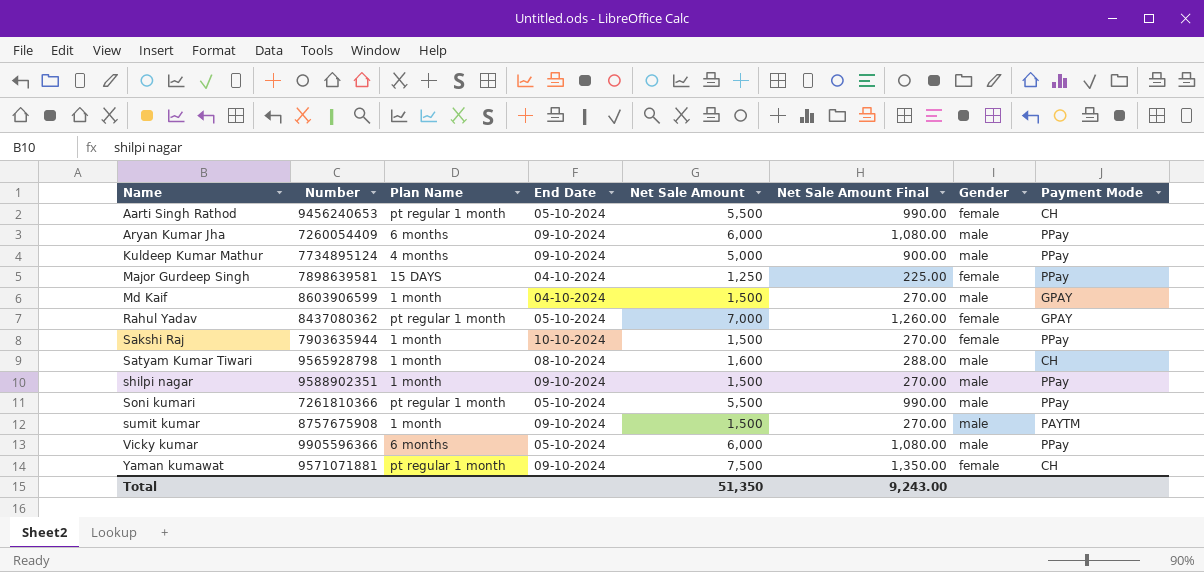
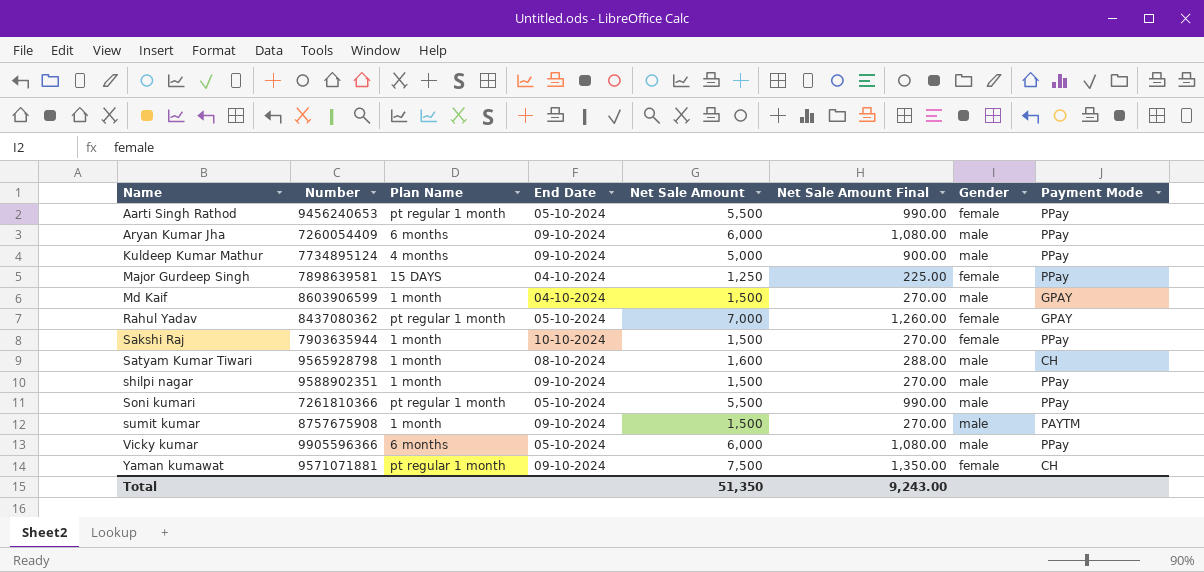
Aarti Singh Rathod | Payment Mode: CH -> PPay

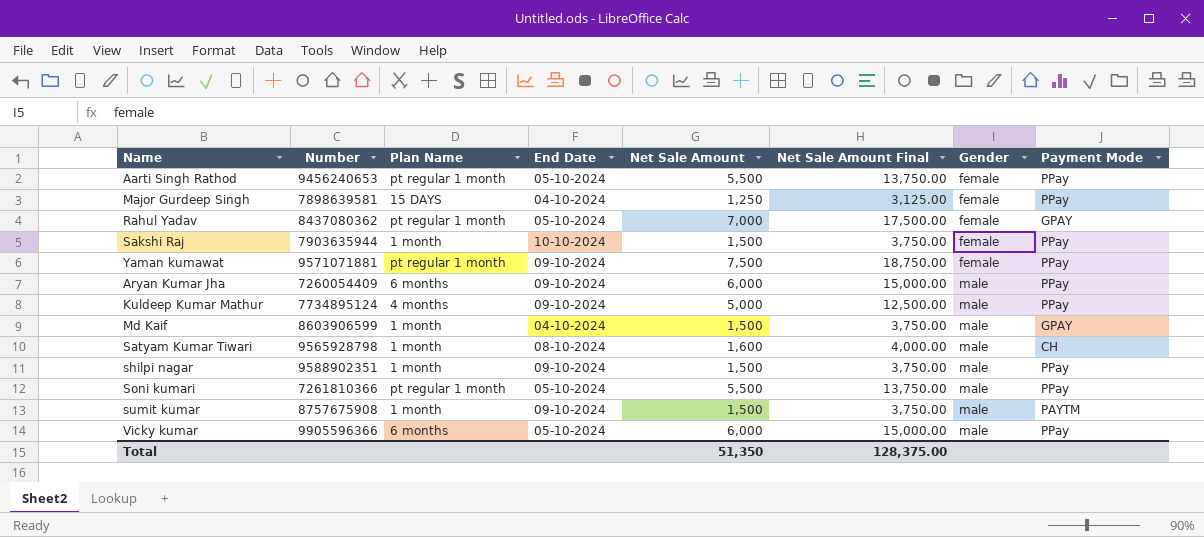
row order: Name ascending -> Gender ascending
column Net Sale Amount Final | formula: [Net Sale Amount] * 0.18 -> [Net Sale Amount] * 2.5
Yaman kumawat | Payment Mode: CH -> PPay
Total | Net Sale Amount Final: 9,243.00 -> 128,375.00

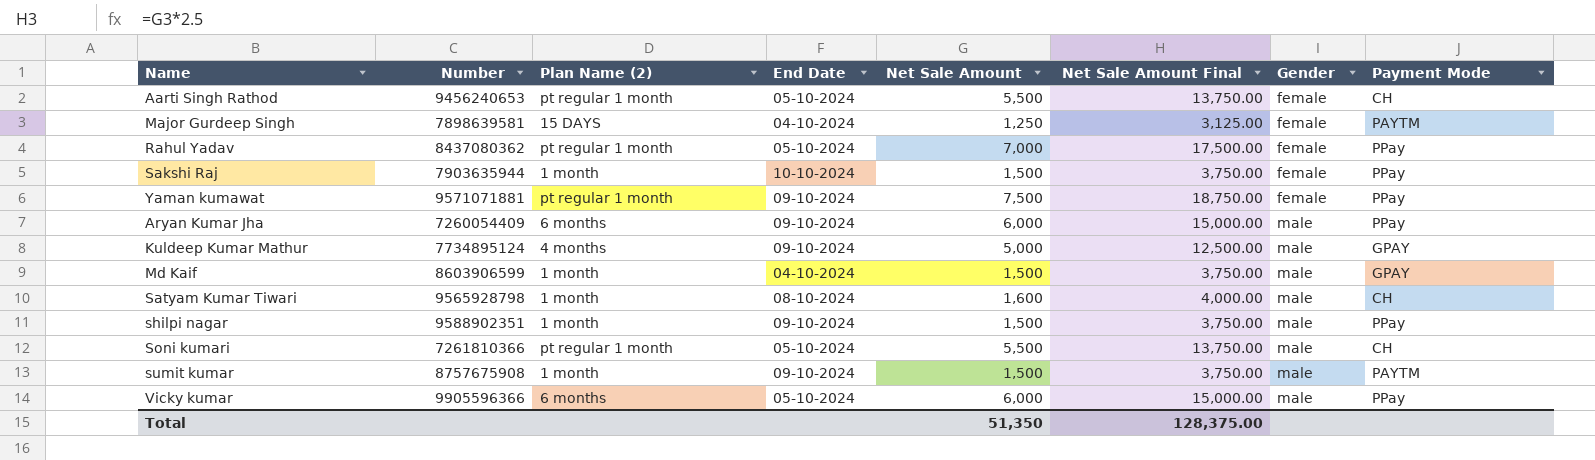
column name: Plan Name -> Plan Name (2)
Aarti Singh Rathod | Payment Mode: PPay -> CH
Major Gurdeep Singh | Payment Mode: PPay -> PAYTM
Rahul Yadav | Payment Mode: GPAY -> PPay
Kuldeep Kumar Mathur | Payment Mode: PPay -> GPAY
Soni kumari | Payment Mode: PPay -> CH

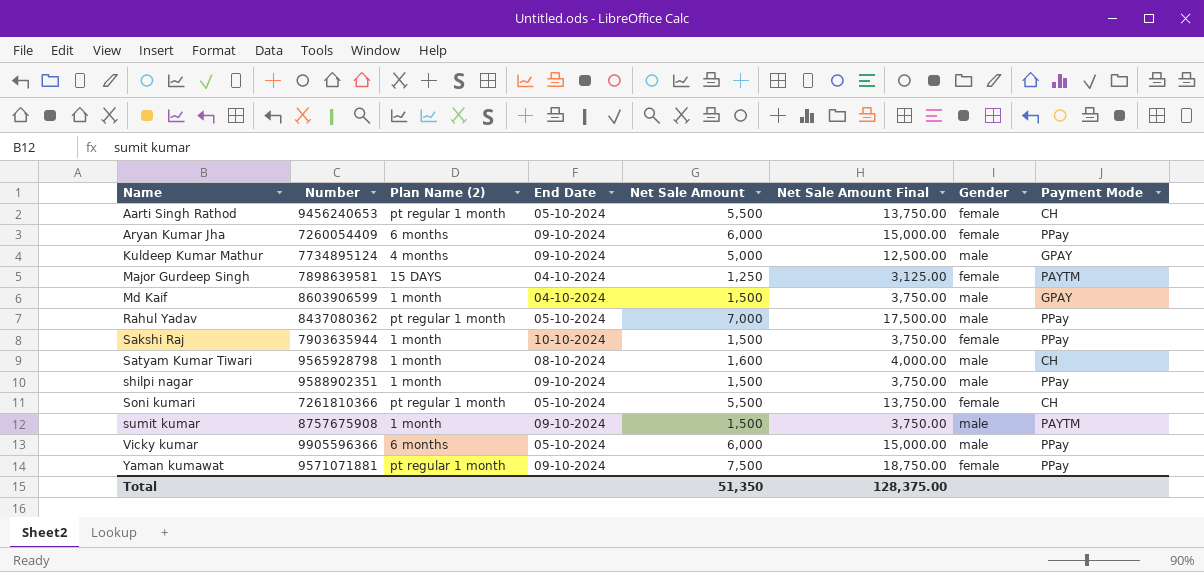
row order: Gender ascending -> Name ascending
Aryan Kumar Jha | Gender: male -> female
Rahul Yadav | Gender: female -> male
Soni kumari | Gender: male -> female

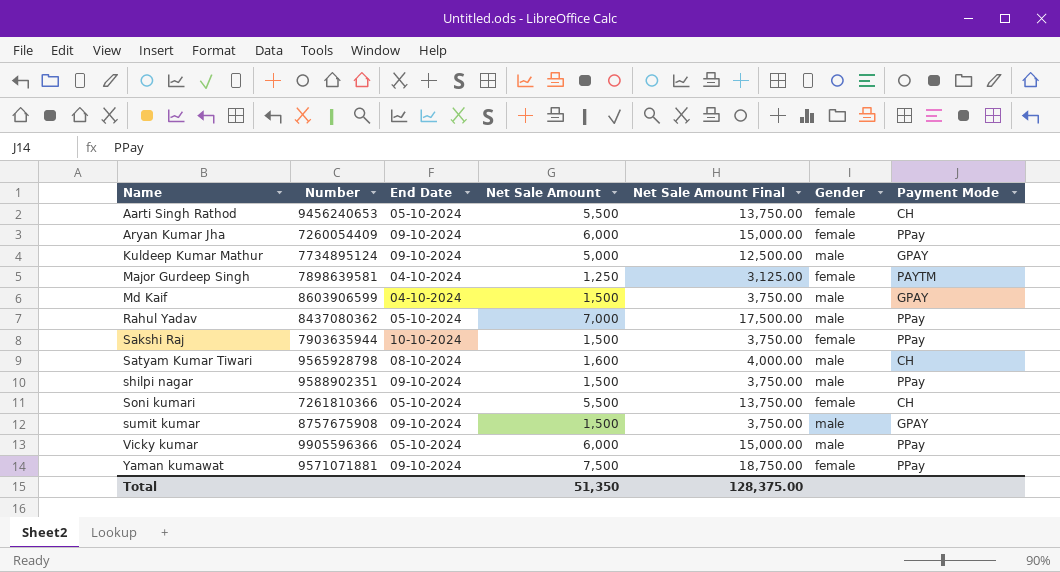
column Plan Name (2) | position: 3 -> none
sumit kumar | Payment Mode: PAYTM -> GPAY

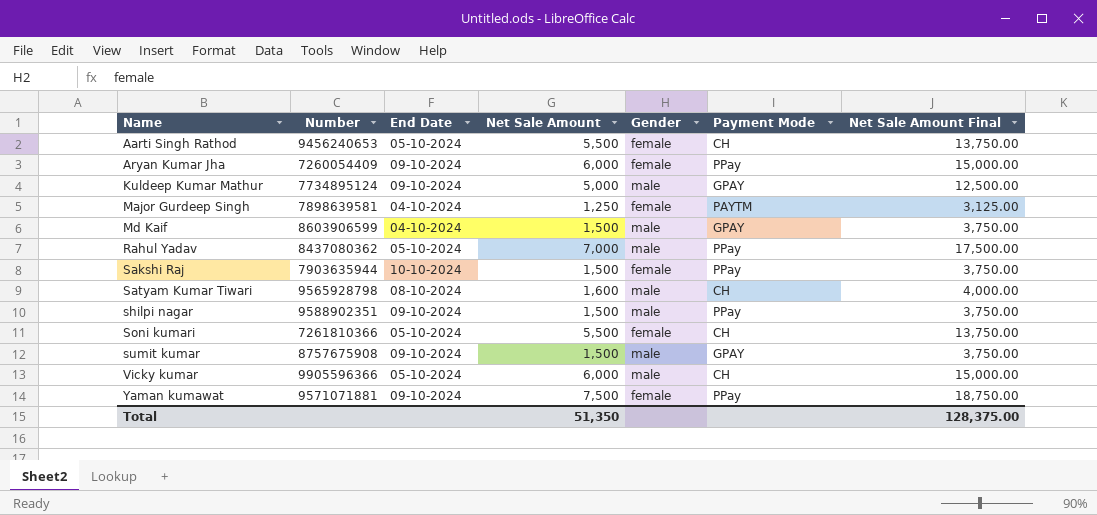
column Net Sale Amount Final | position: 5 -> 7
Vicky kumar | Payment Mode: PPay -> CH

